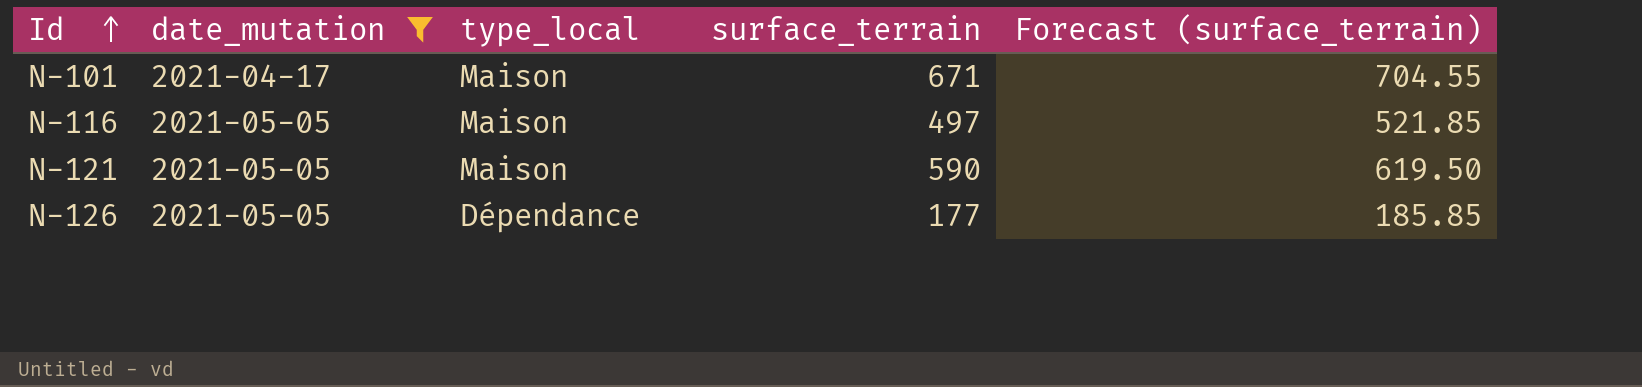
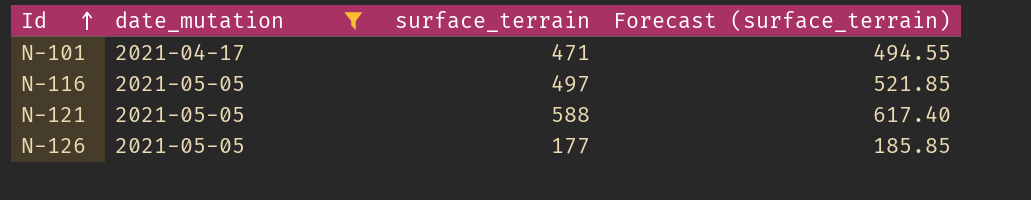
column type_local | position: 3 -> none
N-101 | surface_terrain: 671 -> 471
N-101 | Forecast (surface_terrain): 704.55 -> 494.55
N-121 | surface_terrain: 590 -> 588
N-121 | Forecast (surface_terrain): 619.50 -> 617.40

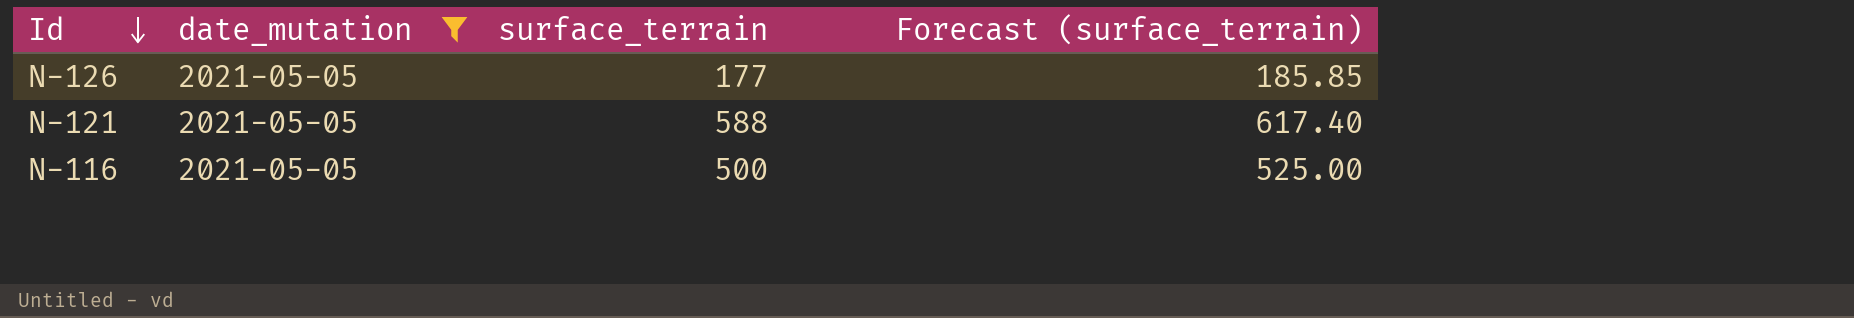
row order: Id ascending -> Id descending
row N-101: 2021-04-17 | 471 | 494.55 -> none
N-116 | surface_terrain: 497 -> 500
N-116 | Forecast (surface_terrain): 521.85 -> 525.00

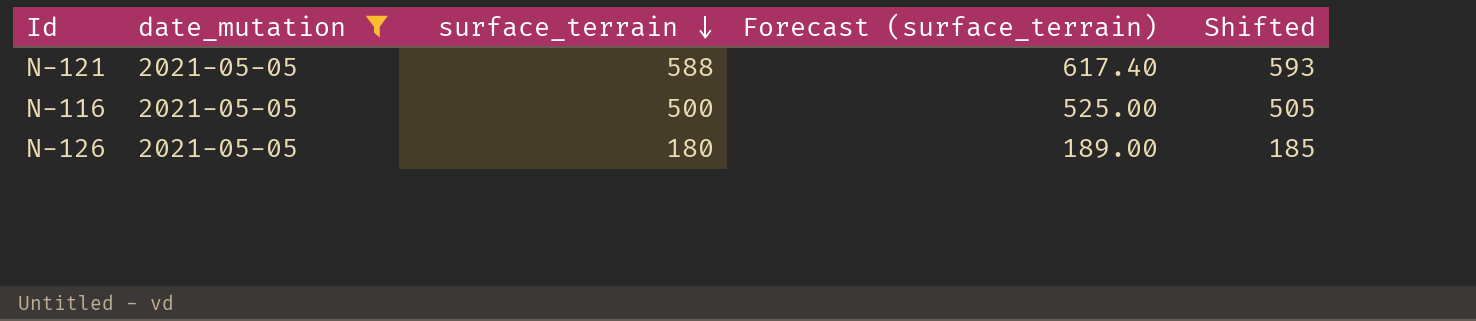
row order: Id descending -> surface_terrain descending
column Shifted | formula: none -> [surface_terrain] + 5
N-126 | surface_terrain: 177 -> 180
N-126 | Forecast (surface_terrain): 185.85 -> 189.00

